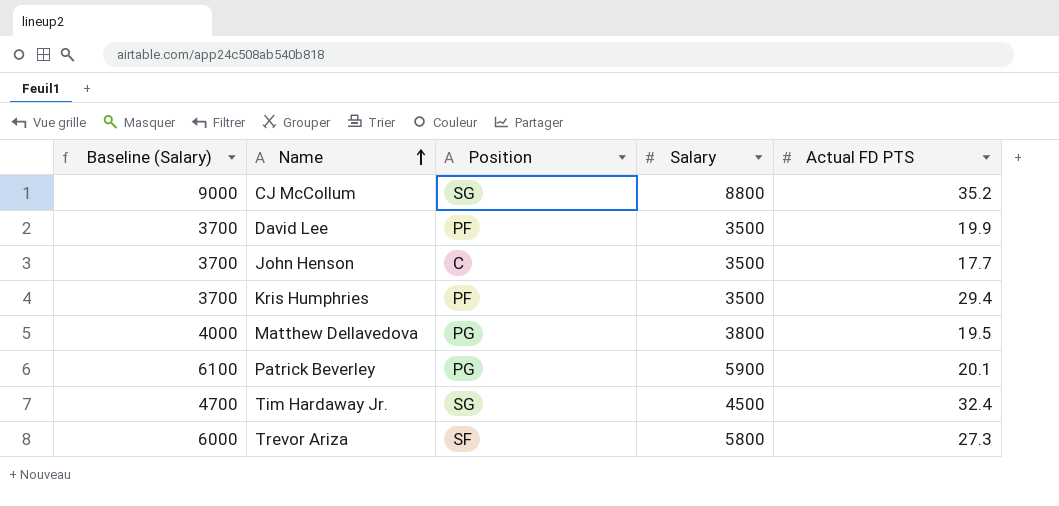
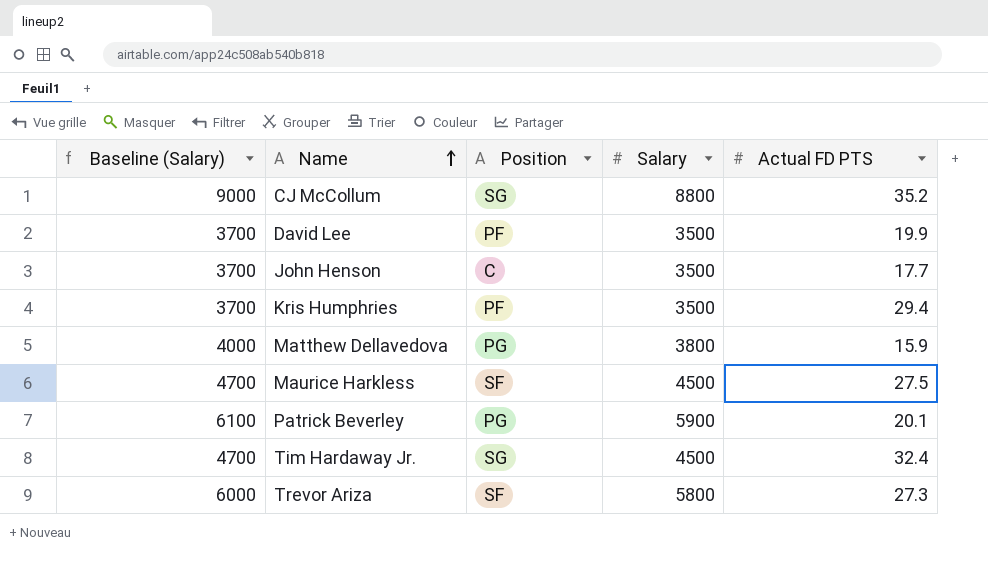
Matthew Dellavedova | Actual FD PTS: 19.5 -> 15.9
row Maurice Harkless: none -> 4700 | SF | 4500 | 27.5

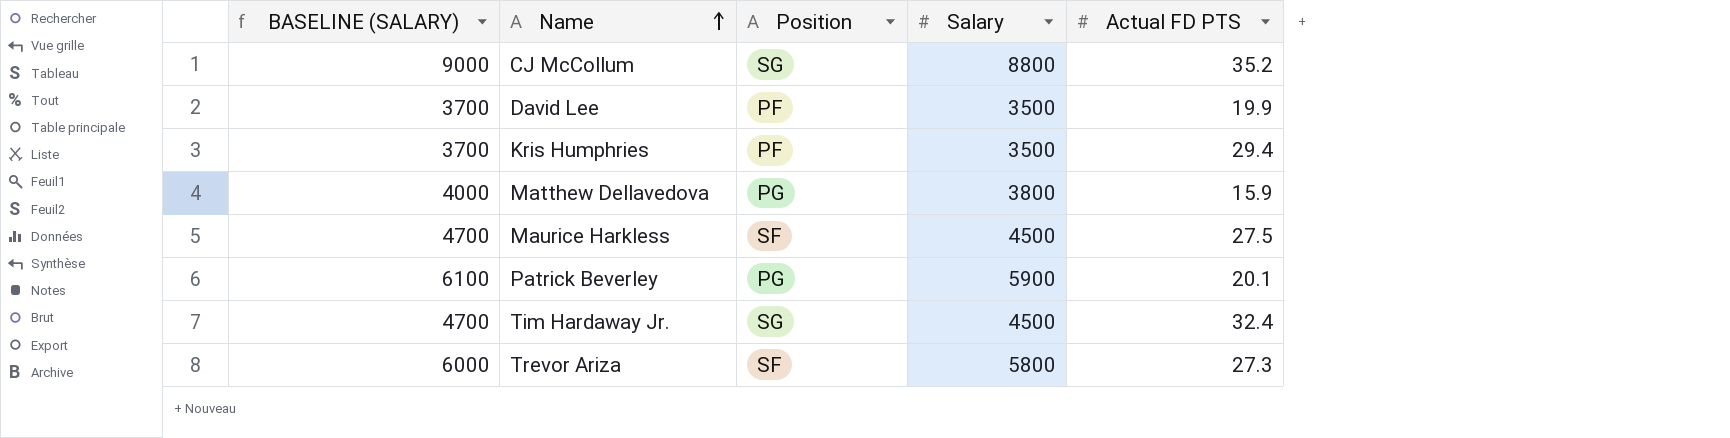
column name: Baseline (Salary) -> BASELINE (SALARY)
row John Henson: 3700 | C | 3500 | 17.7 -> none

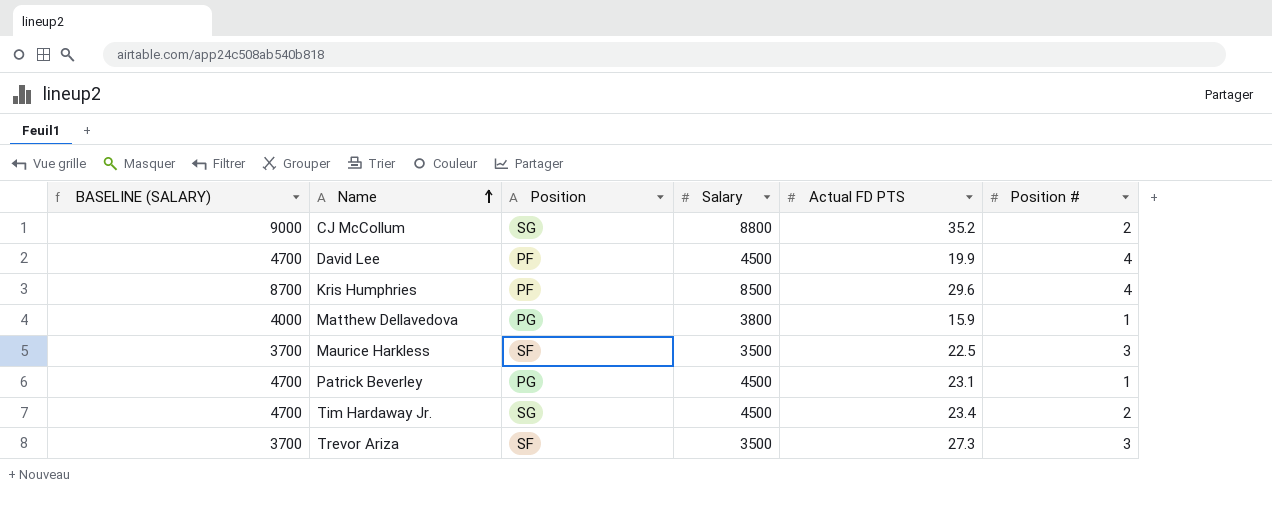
column Position # | position: none -> 6
David Lee | BASELINE (SALARY): 3700 -> 4700
David Lee | Salary: 3500 -> 4500
Kris Humphries | BASELINE (SALARY): 3700 -> 8700
Kris Humphries | Salary: 3500 -> 8500
Kris Humphries | Actual FD PTS: 29.4 -> 29.6
Maurice Harkless | BASELINE (SALARY): 4700 -> 3700
Maurice Harkless | Salary: 4500 -> 3500
Maurice Harkless | Actual FD PTS: 27.5 -> 22.5
Patrick Beverley | BASELINE (SALARY): 6100 -> 4700
Patrick Beverley | Salary: 5900 -> 4500
Patrick Beverley | Actual FD PTS: 20.1 -> 23.1
Tim Hardaway Jr. | Actual FD PTS: 32.4 -> 23.4
Trevor Ariza | BASELINE (SALARY): 6000 -> 3700
Trevor Ariza | Salary: 5800 -> 3500

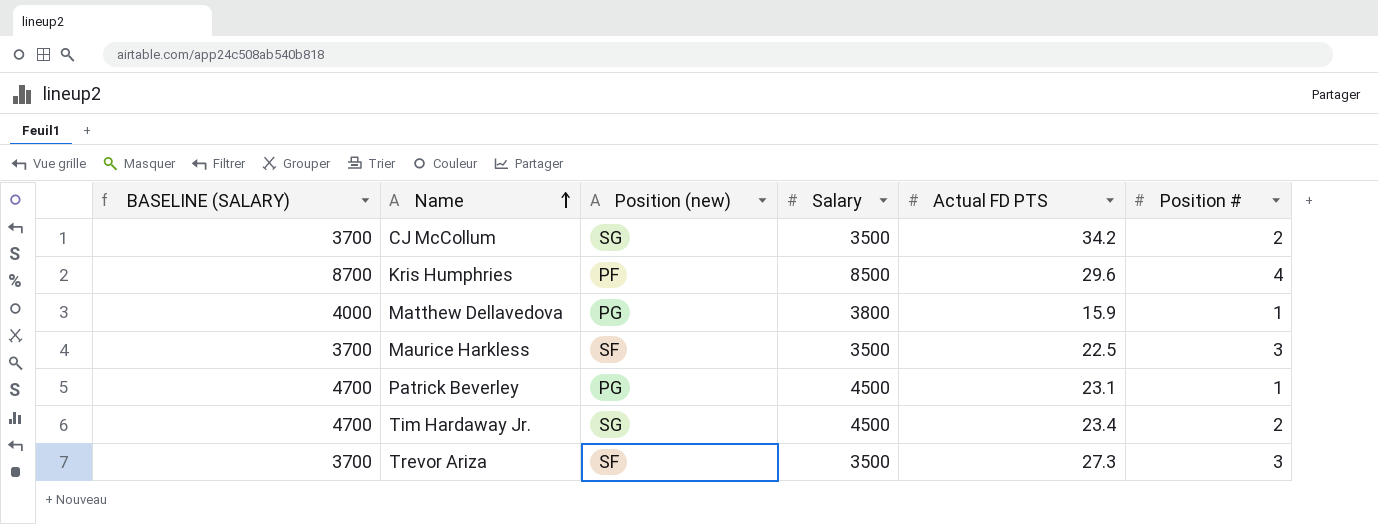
column name: Position -> Position (new)
row David Lee: 4700 | PF | 4500 | 19.9 | 4 -> none
CJ McCollum | BASELINE (SALARY): 9000 -> 3700
CJ McCollum | Salary: 8800 -> 3500
CJ McCollum | Actual FD PTS: 35.2 -> 34.2

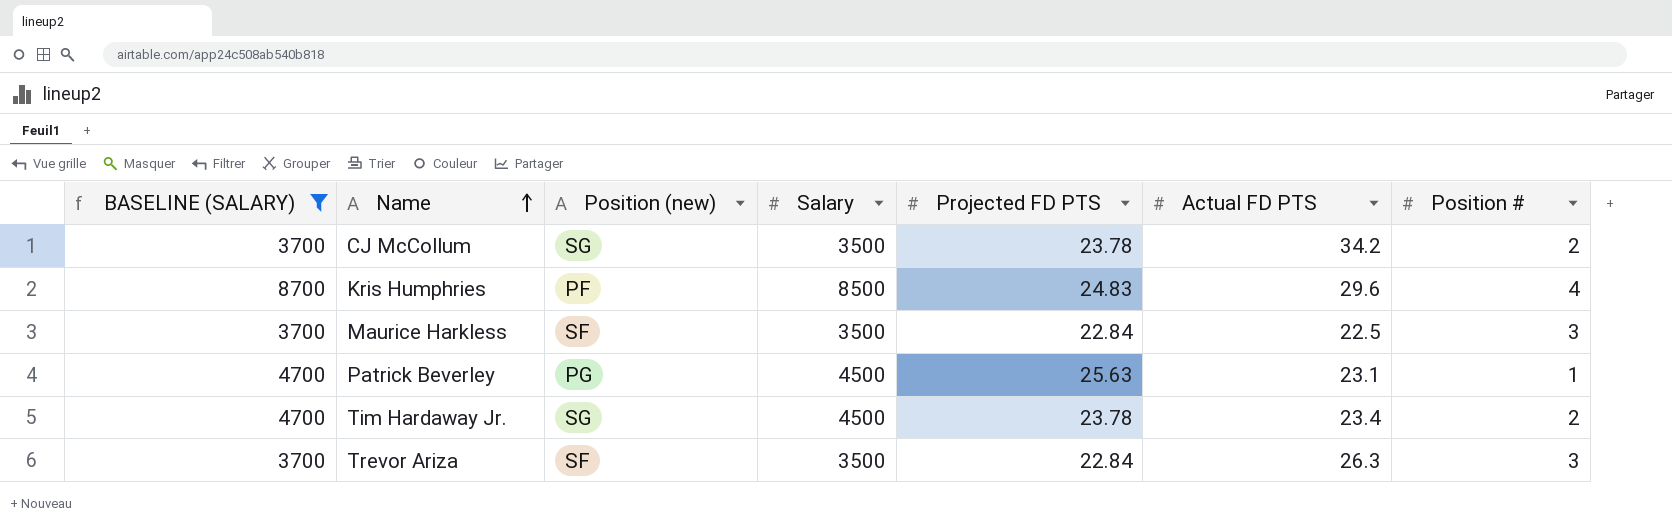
filter: none -> BASELINE (SALARY) != 4000
column Projected FD PTS | position: none -> 5
Trevor Ariza | Actual FD PTS: 27.3 -> 26.3

